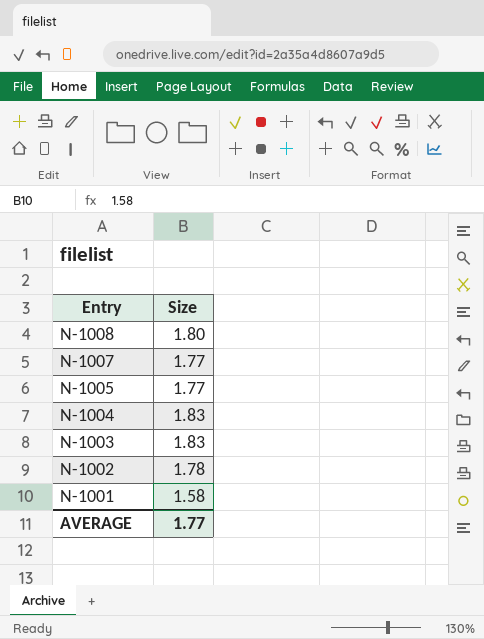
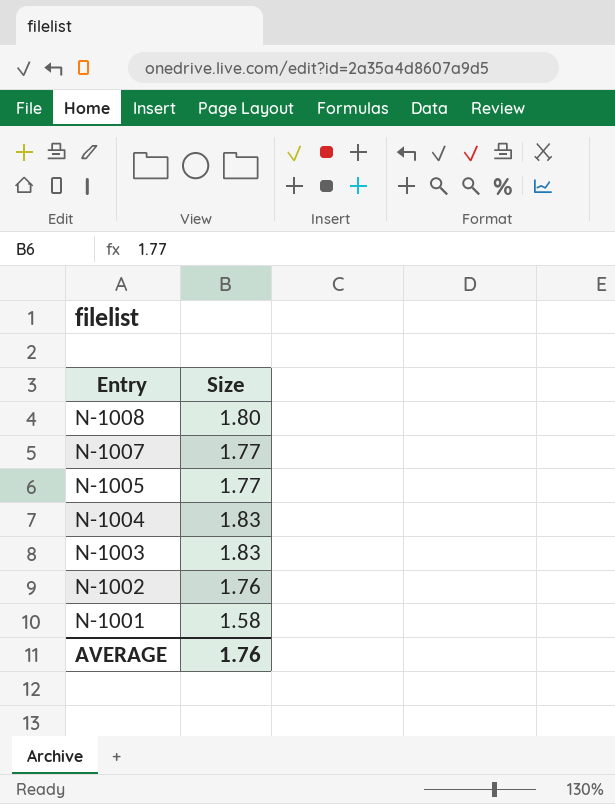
N-1002 | Size: 1.78 -> 1.76
AVERAGE | Size: 1.77 -> 1.76

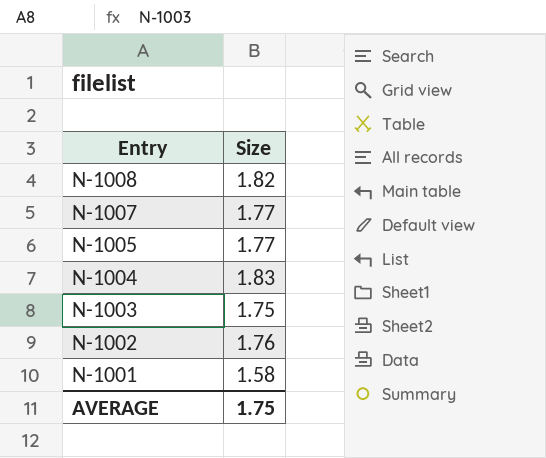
N-1008 | Size: 1.80 -> 1.82
N-1003 | Size: 1.83 -> 1.75
AVERAGE | Size: 1.76 -> 1.75

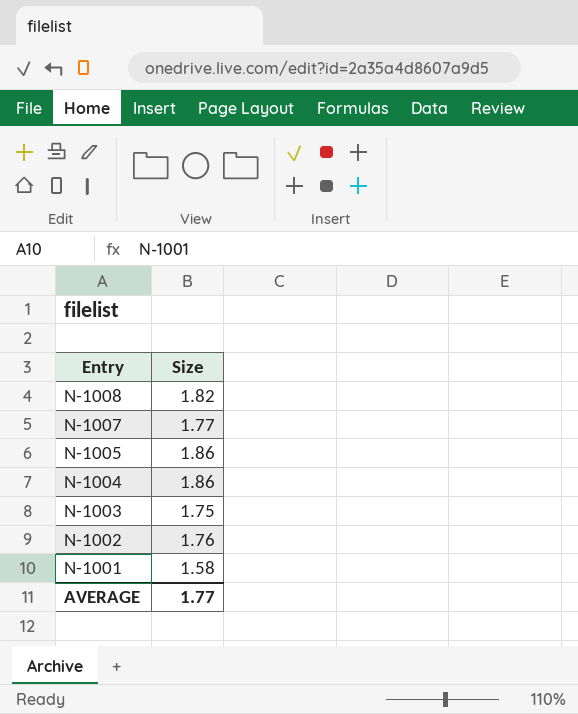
N-1005 | Size: 1.77 -> 1.86
N-1004 | Size: 1.83 -> 1.86
AVERAGE | Size: 1.75 -> 1.77

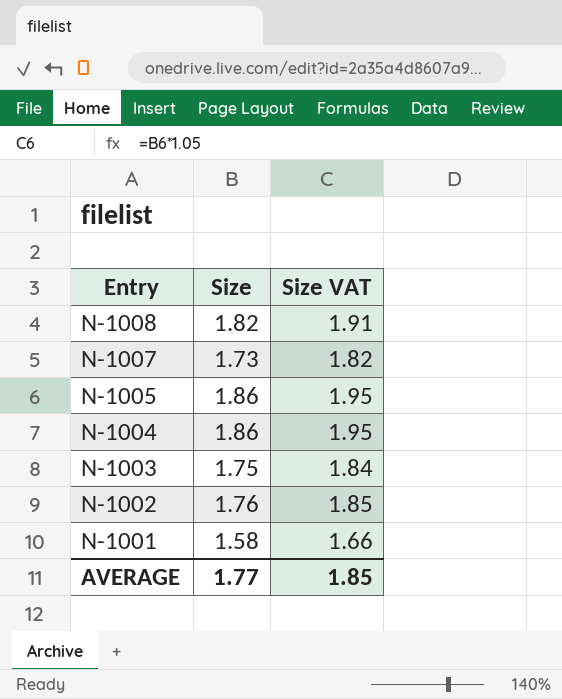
column Size VAT | formula: none -> [Size] * 1.05
N-1007 | Size: 1.77 -> 1.73

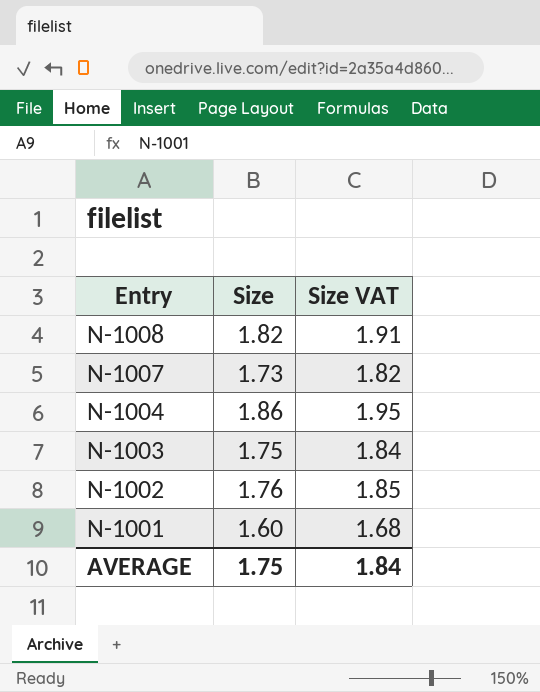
row N-1005: 1.86 | 1.95 -> none
N-1001 | Size: 1.58 -> 1.60
N-1001 | Size VAT: 1.66 -> 1.68
AVERAGE | Size: 1.77 -> 1.75
AVERAGE | Size VAT: 1.85 -> 1.84

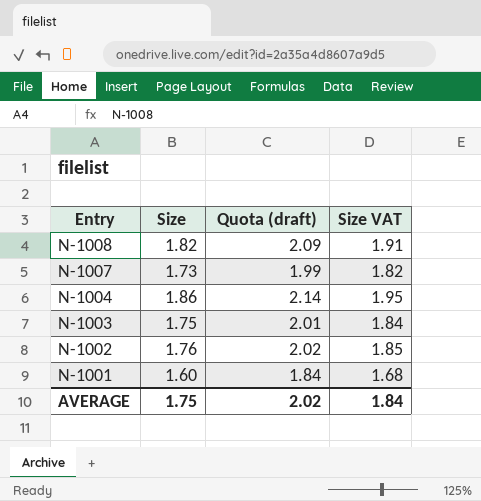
column Quota (draft) | formula: none -> [Size] * 1.15

